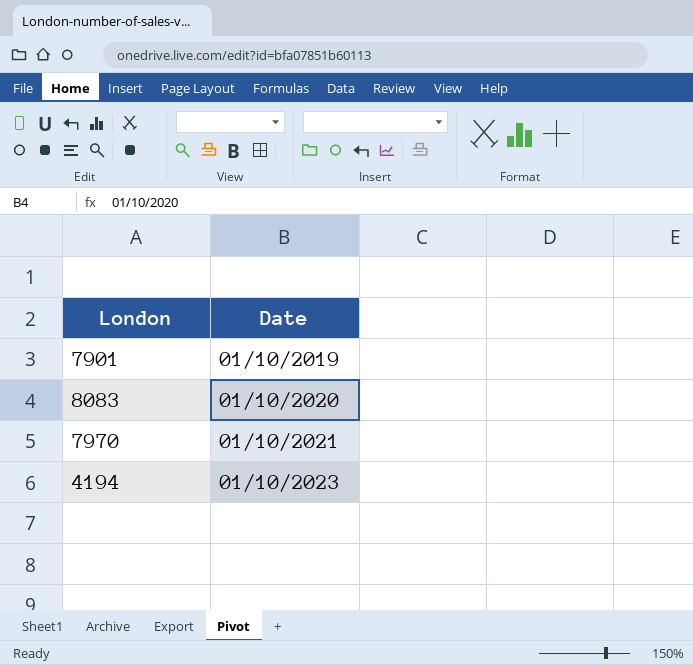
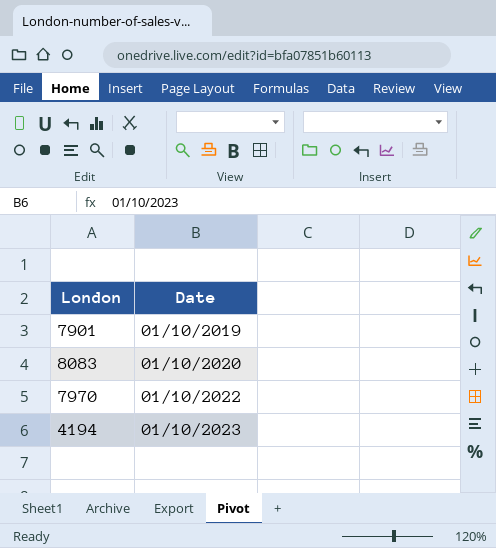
7970 | Date: 01/10/2021 -> 01/10/2022

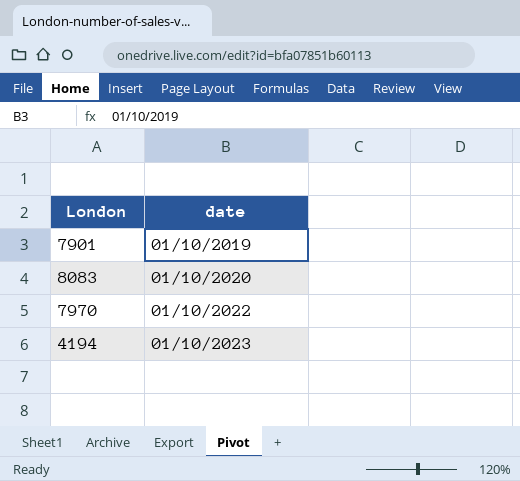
column name: Date -> date

